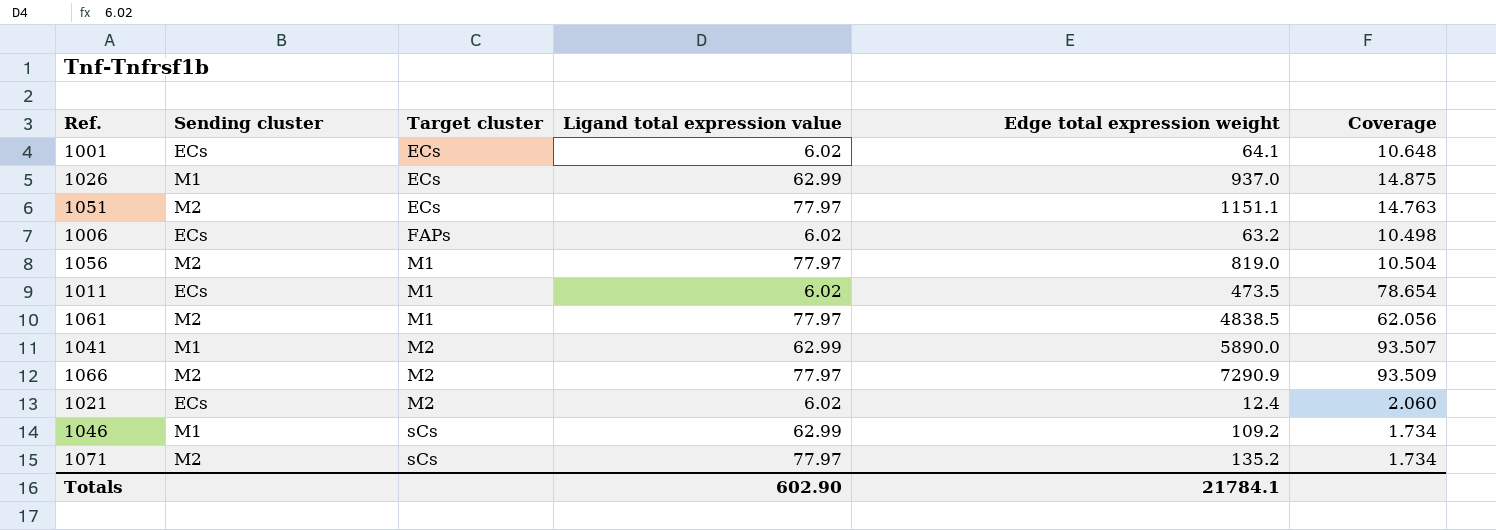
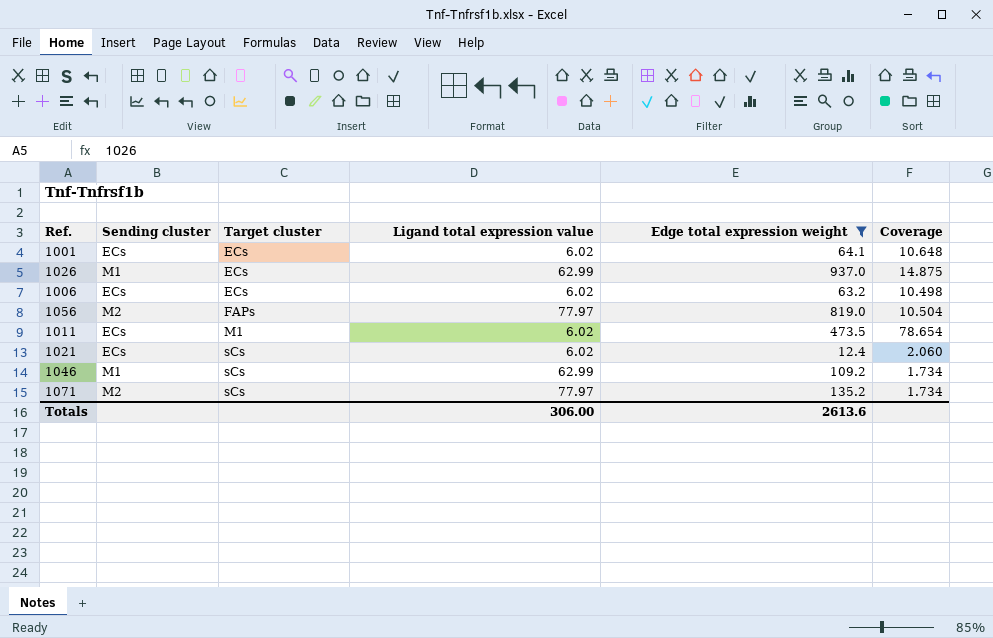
filter: none -> Edge total expression weight <= 937.0
1006 | Target cluster: FAPs -> ECs
1056 | Target cluster: M1 -> FAPs
1021 | Target cluster: M2 -> sCs
Totals | Ligand total expression value: 602.90 -> 306.00
Totals | Edge total expression weight: 21784.1 -> 2613.6

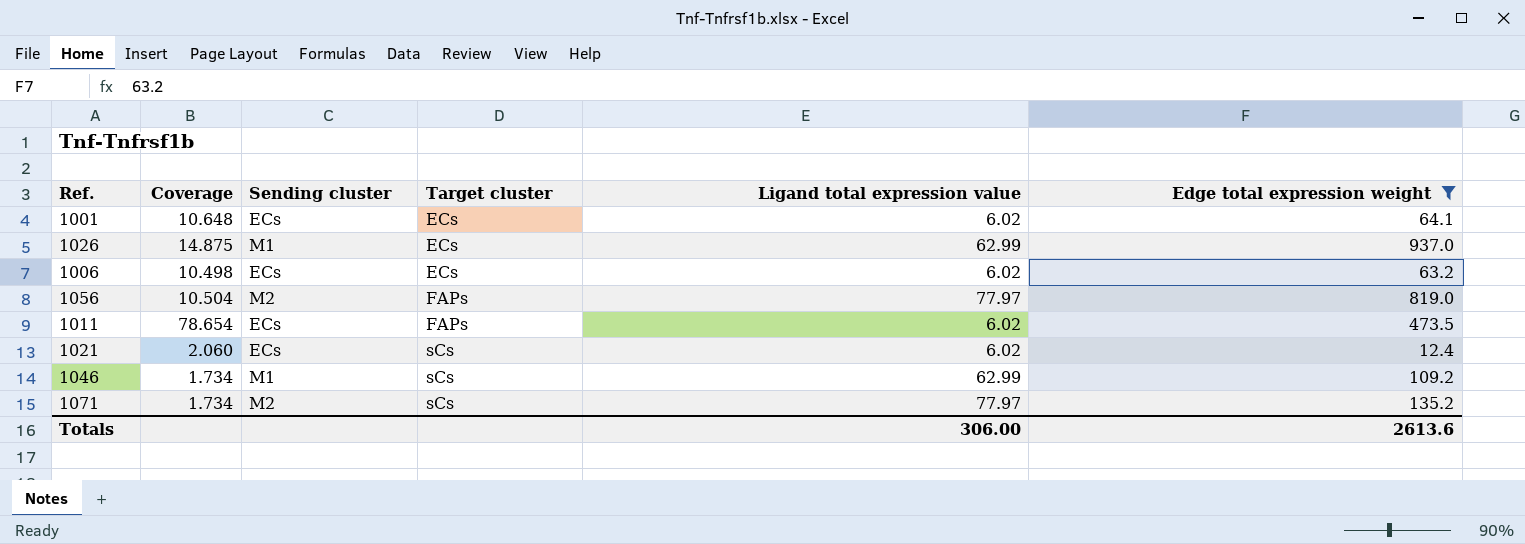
column Coverage | position: 6 -> 2
1011 | Target cluster: M1 -> FAPs

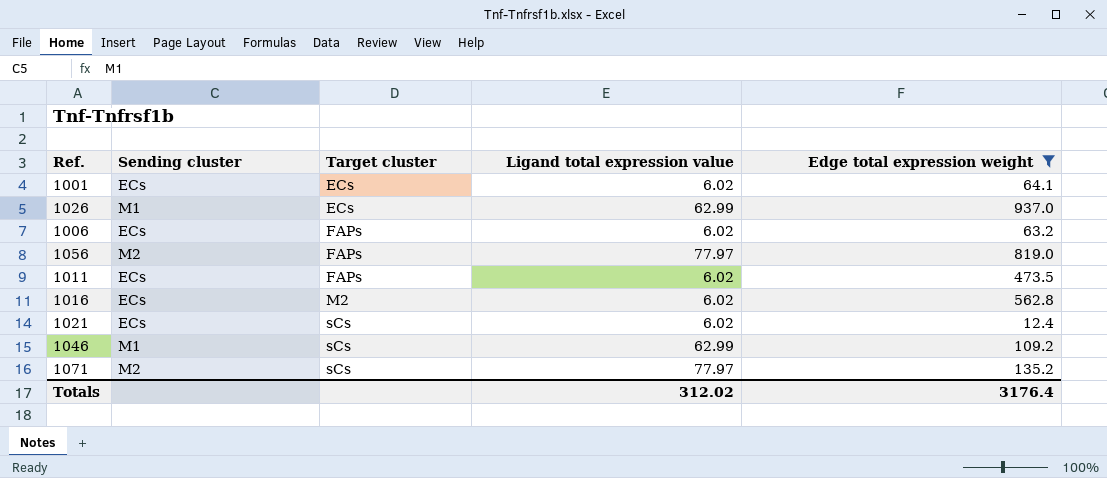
column Coverage | formula: [Edge total expression weight] / [Ligand total expression value] -> none
1006 | Target cluster: ECs -> FAPs
row 1016: none -> ECs | M2 | 6.02 | 562.8
Totals | Ligand total expression value: 306.00 -> 312.02
Totals | Edge total expression weight: 2613.6 -> 3176.4

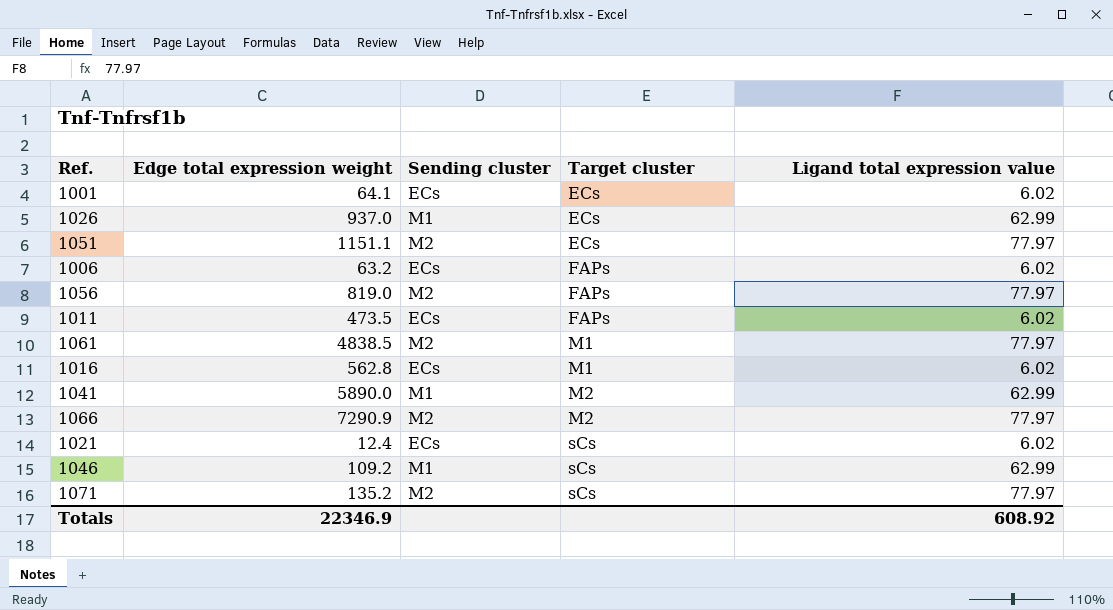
filter: Edge total expression weight <= 937.0 -> none
column Edge total expression weight | position: 5 -> 2
1016 | Target cluster: M2 -> M1
Totals | Edge total expression weight: 3176.4 -> 22346.9
Totals | Ligand total expression value: 312.02 -> 608.92

